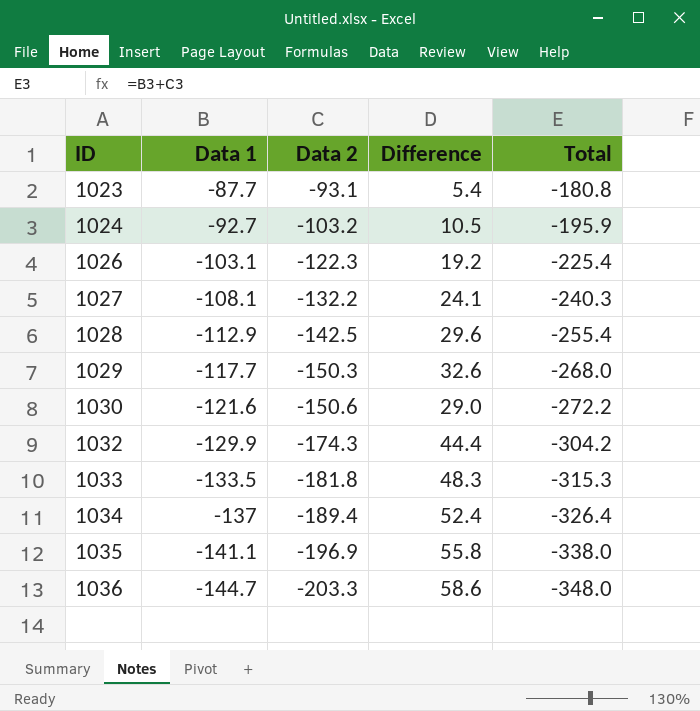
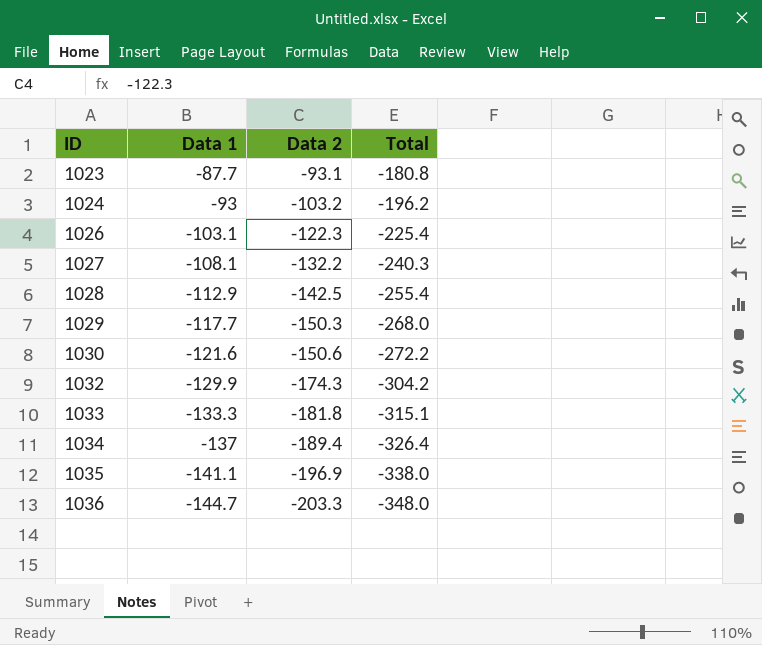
column Difference | formula: [Data 1] - [Data 2] -> none
1024 | Data 1: -92.7 -> -93
1024 | Total: -195.9 -> -196.2
1033 | Data 1: -133.5 -> -133.3
1033 | Total: -315.3 -> -315.1

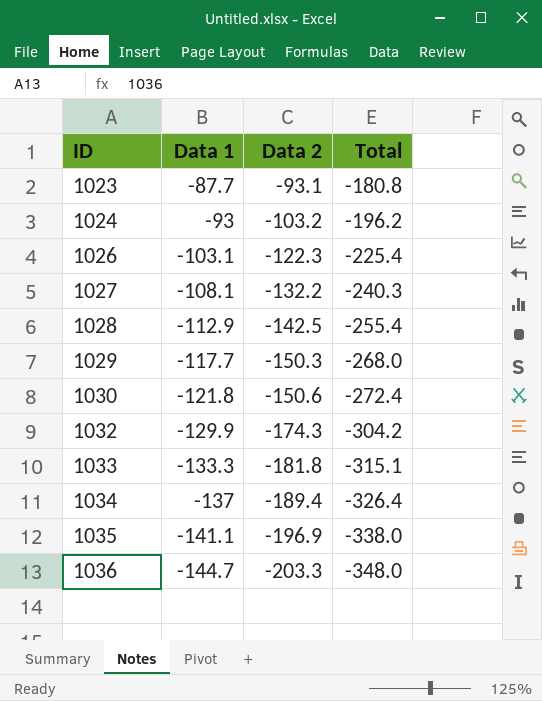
1030 | Data 1: -121.6 -> -121.8
1030 | Total: -272.2 -> -272.4

